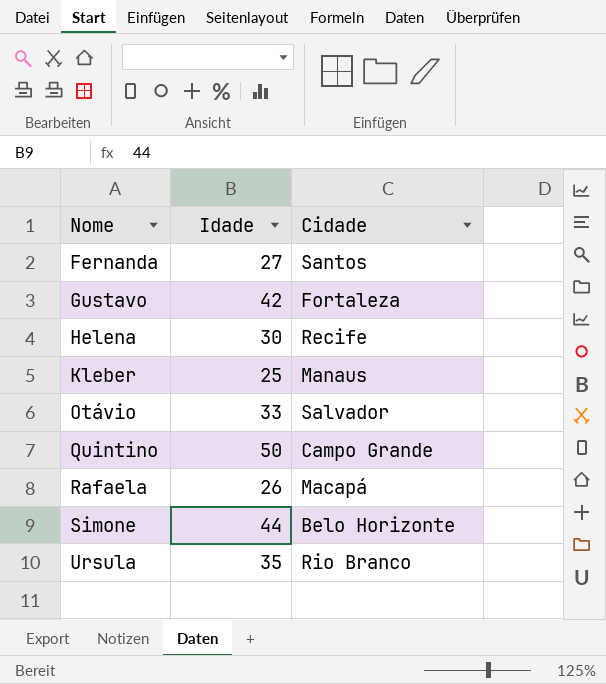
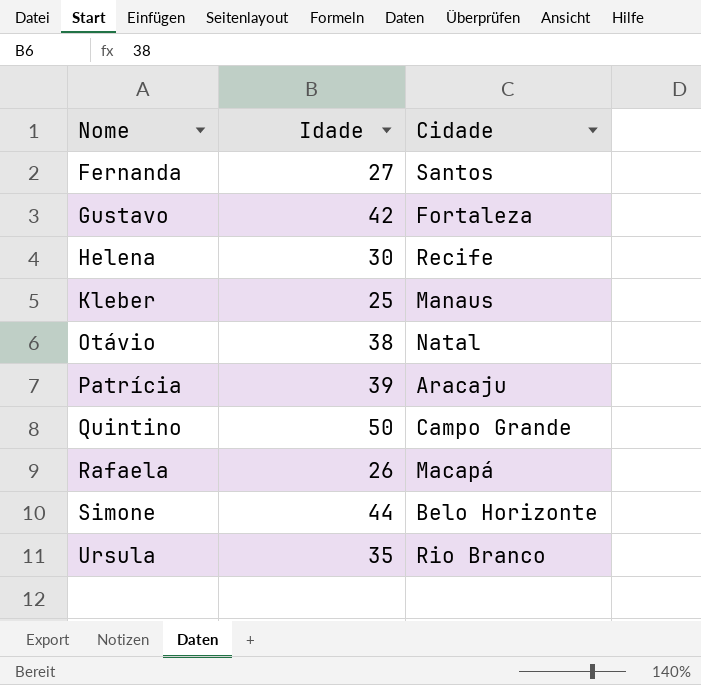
Otávio | Idade: 33 -> 38
Otávio | Cidade: Salvador -> Natal
row Patrícia: none -> 39 | Aracaju

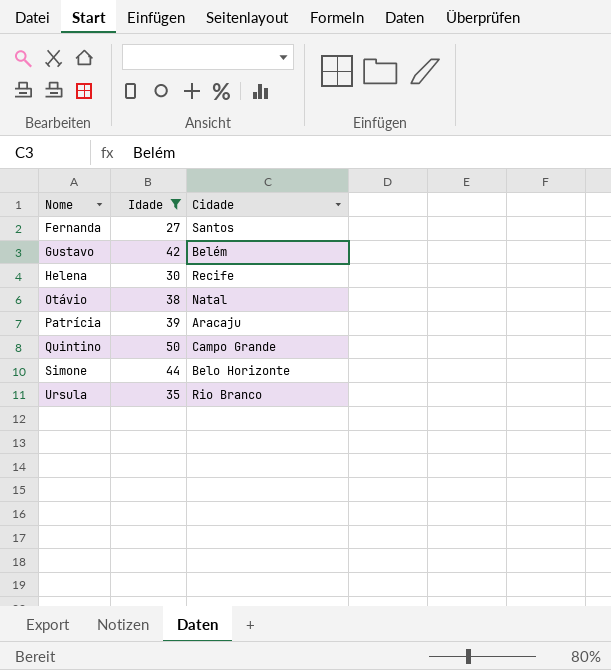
filter: none -> Idade >= 27
Gustavo | Cidade: Fortaleza -> Belém

